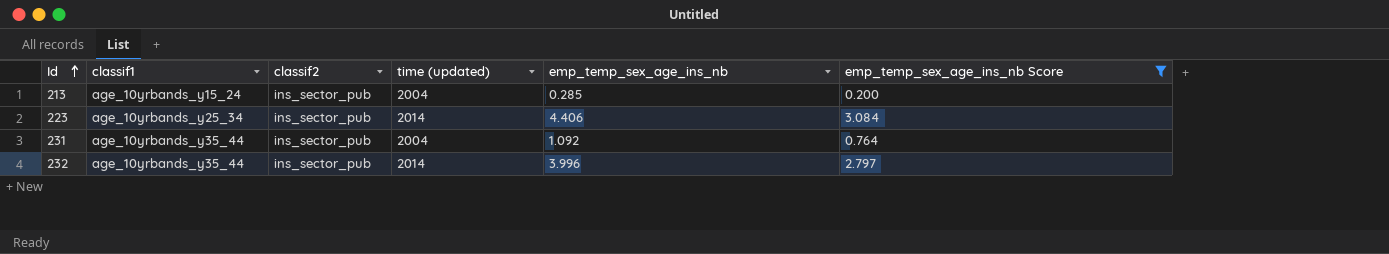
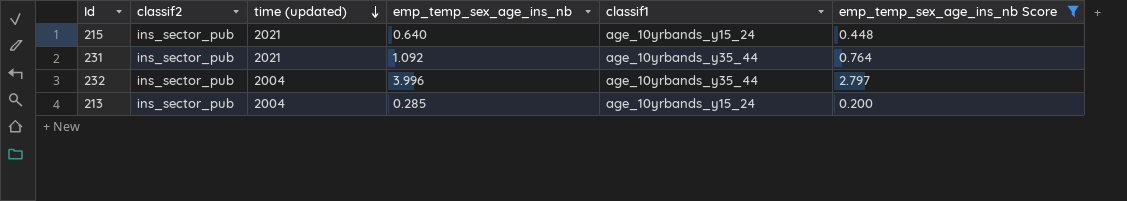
row order: Id ascending -> time (updated) descending
column classif1 | position: 2 -> 5
row 223: age_10yrbands_y25_34 | ins_sector_pub | 2014 | 4.406 | 3.084 -> none
row 215: none -> ins_sector_pub | 2021 | 0.640 | age_10yrbands_y15_24 | 0.448
231 | time (updated): 2004 -> 2021
232 | time (updated): 2014 -> 2004

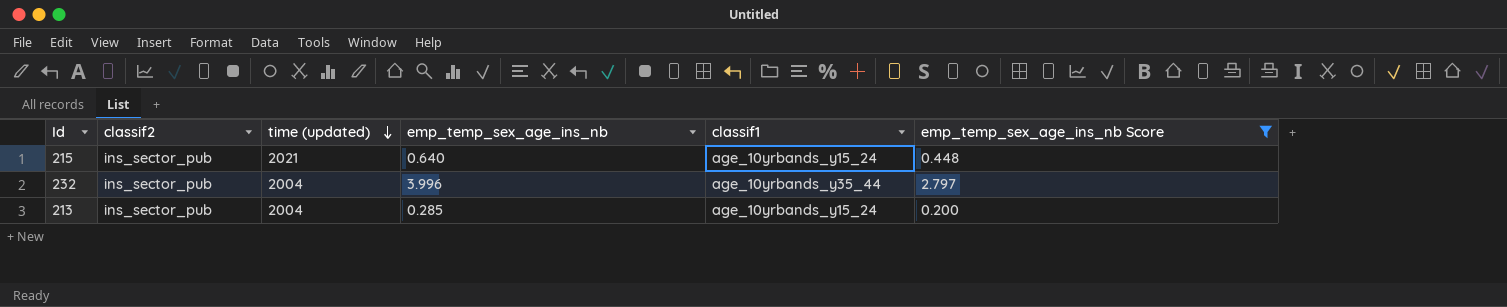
row 231: ins_sector_pub | 2021 | 1.092 | age_10yrbands_y35_44 | 0.764 -> none

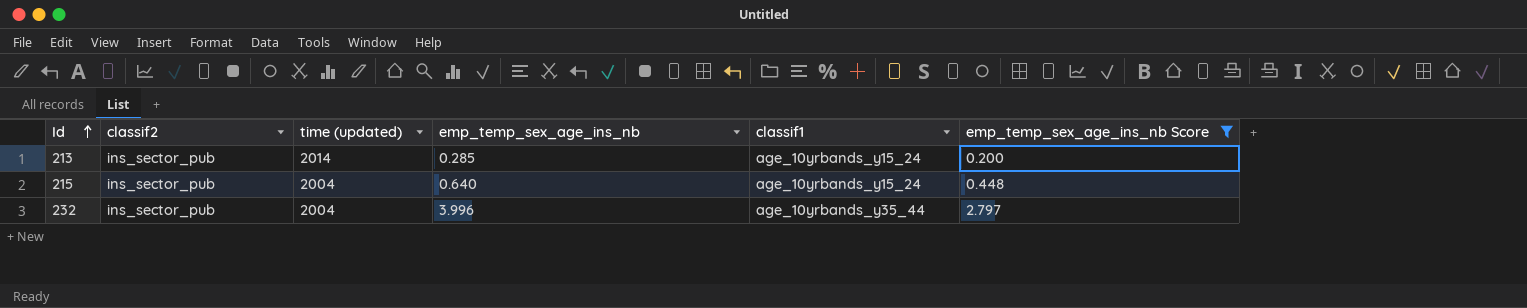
row order: time (updated) descending -> Id ascending
213 | time (updated): 2004 -> 2014
215 | time (updated): 2021 -> 2004

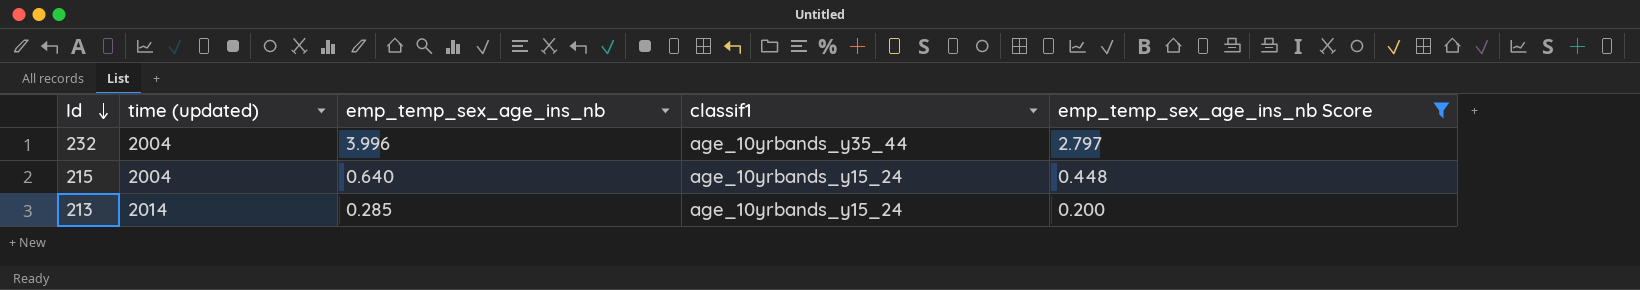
row order: Id ascending -> Id descending
column classif2 | position: 2 -> none

